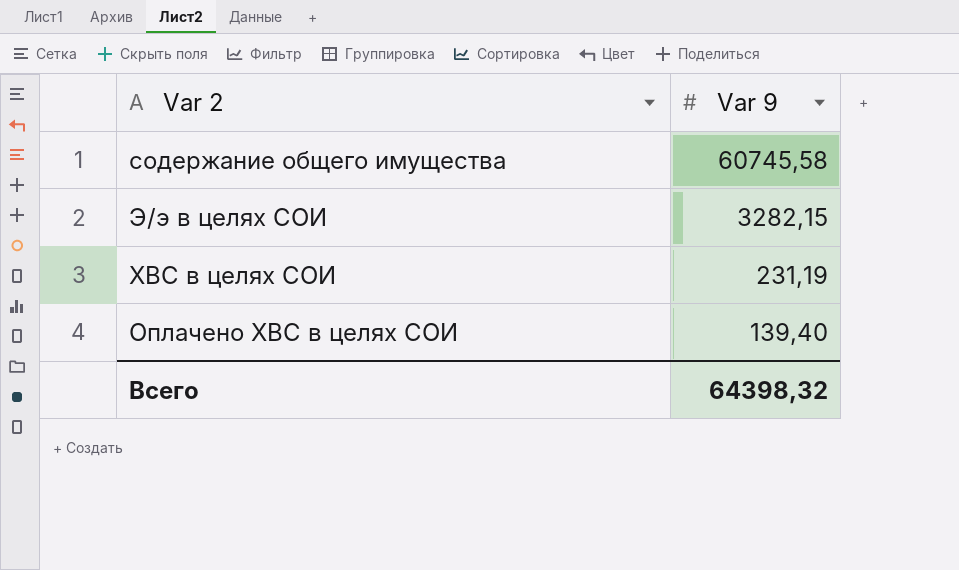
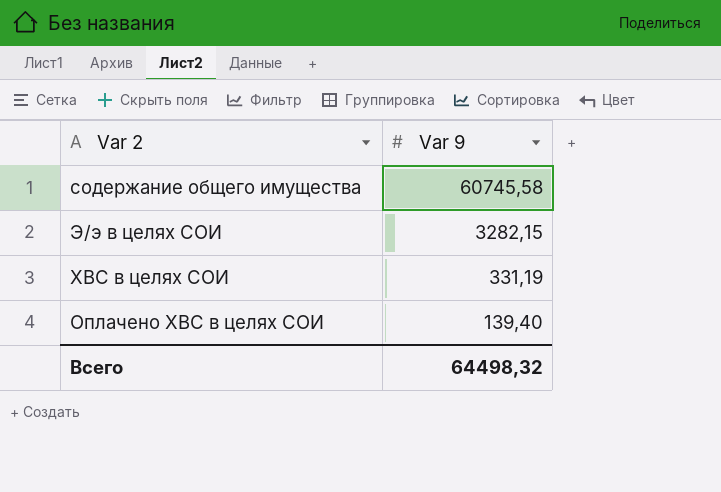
ХВС в целях СОИ | Var 9: 231,19 -> 331,19
Всего | Var 9: 64398,32 -> 64498,32

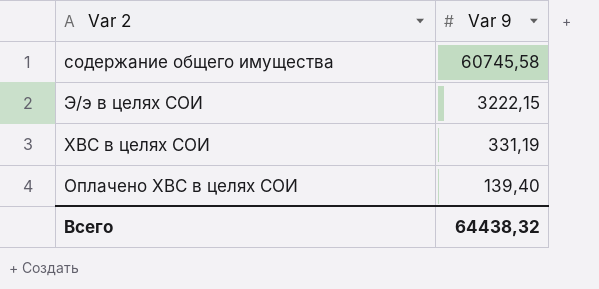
Э/э в целях СОИ | Var 9: 3282,15 -> 3222,15
Всего | Var 9: 64498,32 -> 64438,32

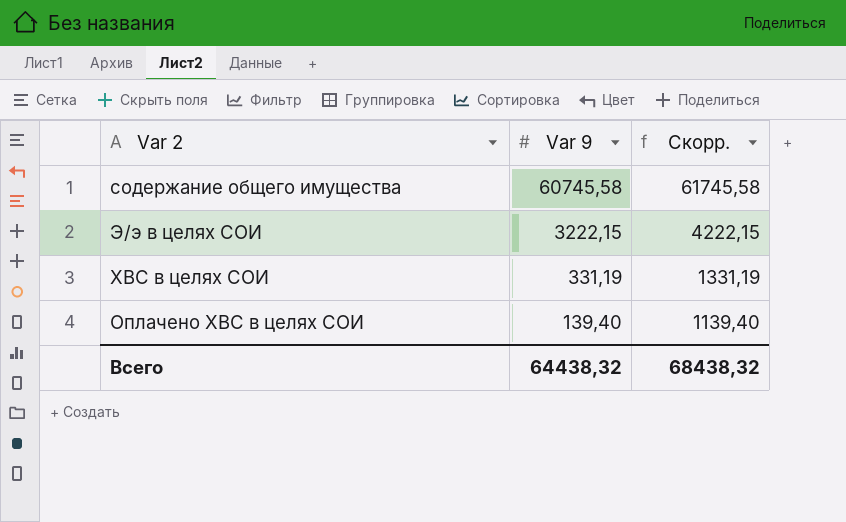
column Скорр. | formula: none -> [Var 9] + 1000

